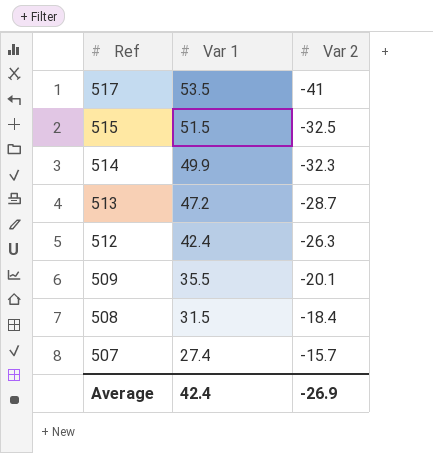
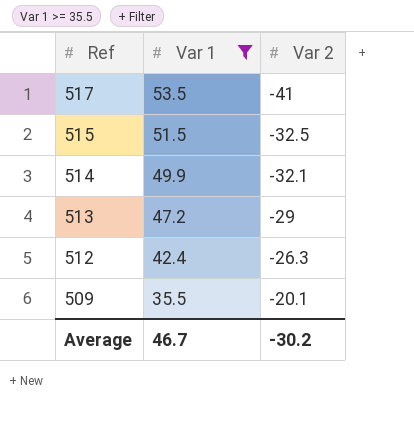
filter: none -> Var 1 >= 35.5
514 | Var 2: -32.3 -> -32.1
513 | Var 2: -28.7 -> -29
Average | Var 1: 42.4 -> 46.7
Average | Var 2: -26.9 -> -30.2

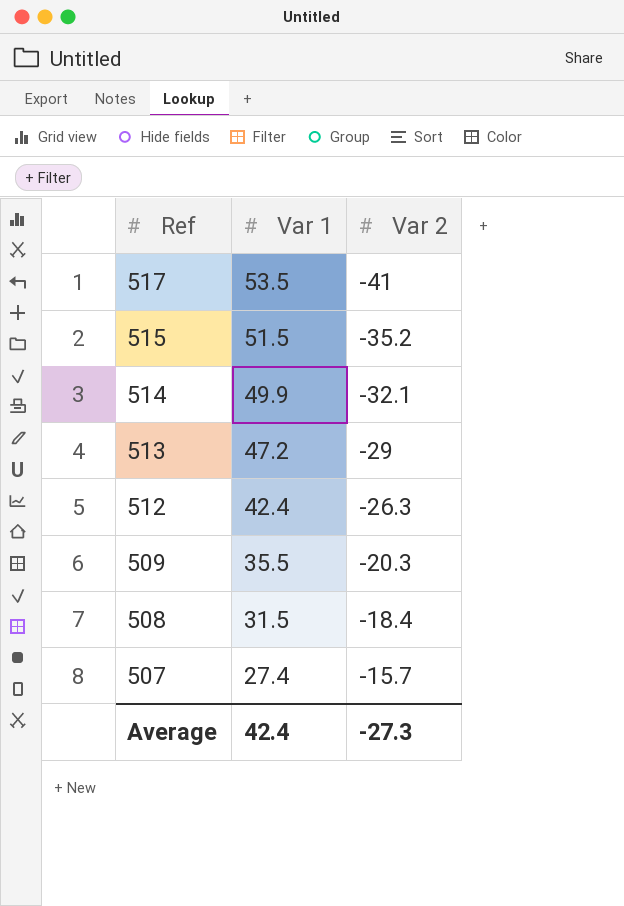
filter: Var 1 >= 35.5 -> none
515 | Var 2: -32.5 -> -35.2
509 | Var 2: -20.1 -> -20.3
Average | Var 1: 46.7 -> 42.4
Average | Var 2: -30.2 -> -27.3

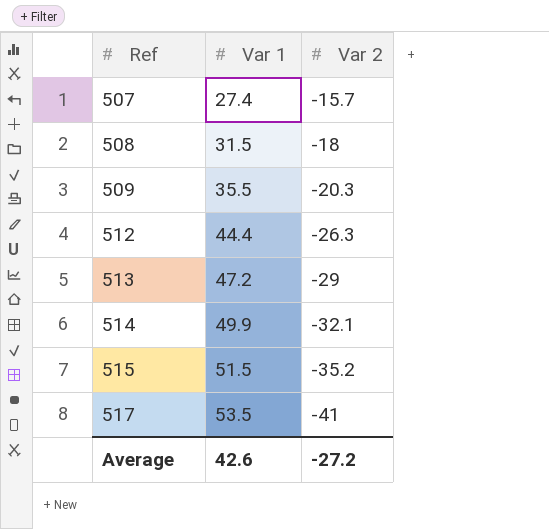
row order: Ref descending -> Ref ascending
508 | Var 2: -18.4 -> -18
512 | Var 1: 42.4 -> 44.4
Average | Var 1: 42.4 -> 42.6
Average | Var 2: -27.3 -> -27.2

